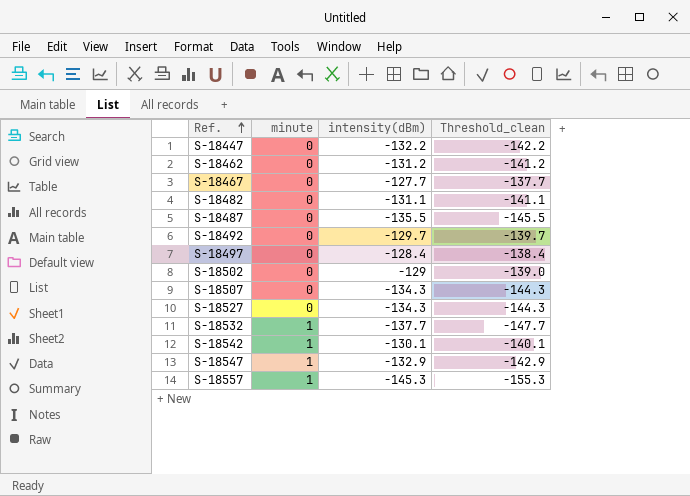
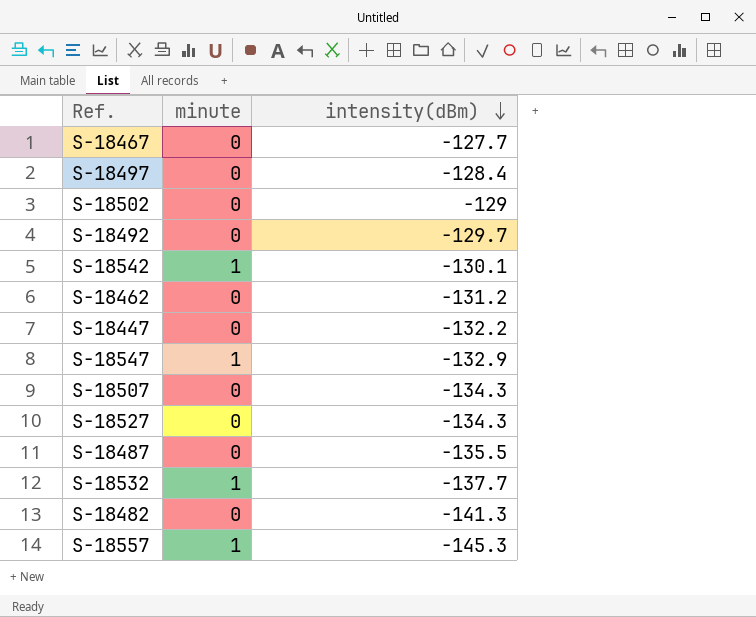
row order: Ref. ascending -> intensity(dBm) descending
column Threshold_clean | formula: [intensity(dBm)] - 10 -> none
S-18482 | intensity(dBm): -131.1 -> -141.3

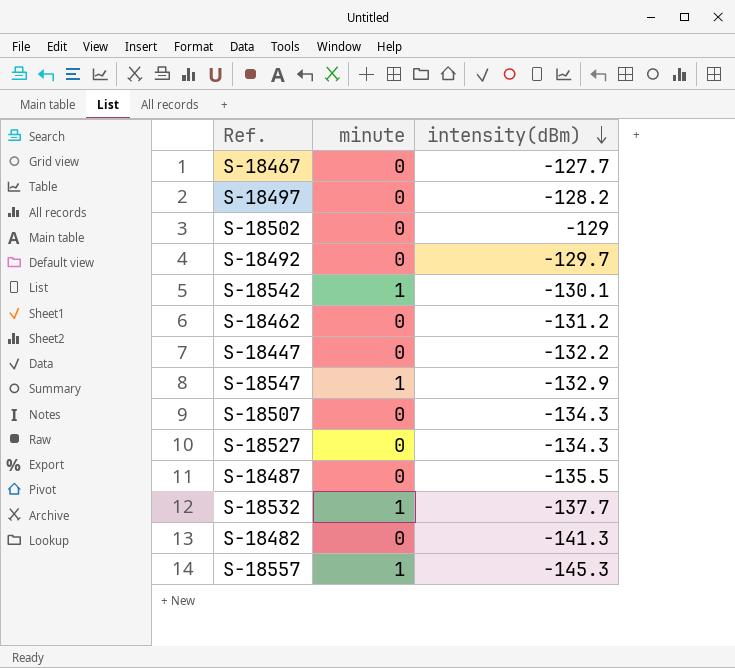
S-18497 | intensity(dBm): -128.4 -> -128.2

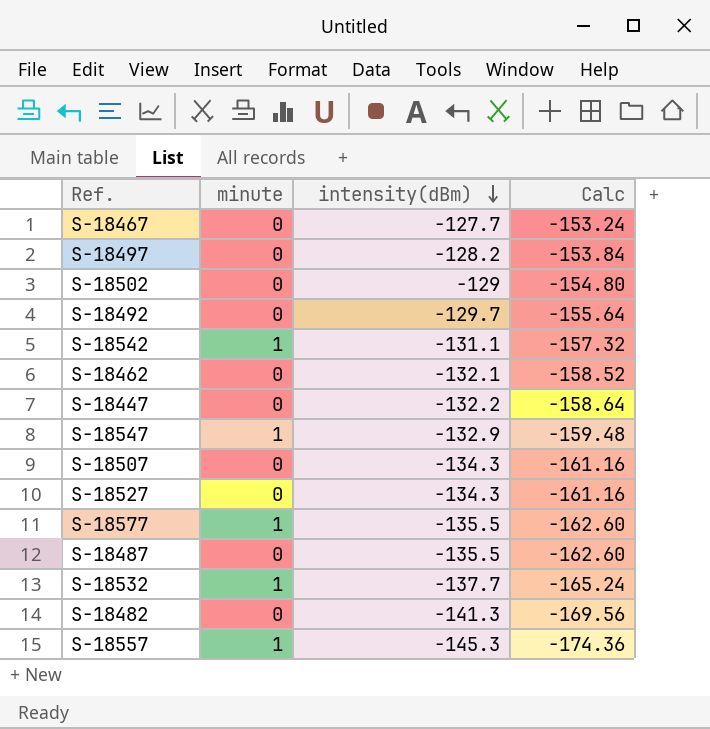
column Calc | formula: none -> [intensity(dBm)] * 1.2
S-18542 | intensity(dBm): -130.1 -> -131.1
S-18462 | intensity(dBm): -131.2 -> -132.1
row S-18577: none -> 1 | -135.5 | -162.60

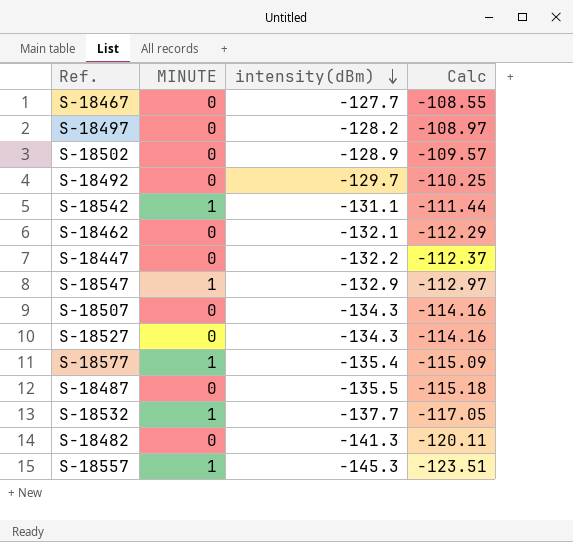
column name: minute -> MINUTE
column Calc | formula: [intensity(dBm)] * 1.2 -> [intensity(dBm)] * 0.85
S-18502 | intensity(dBm): -129 -> -128.9
S-18577 | intensity(dBm): -135.5 -> -135.4

